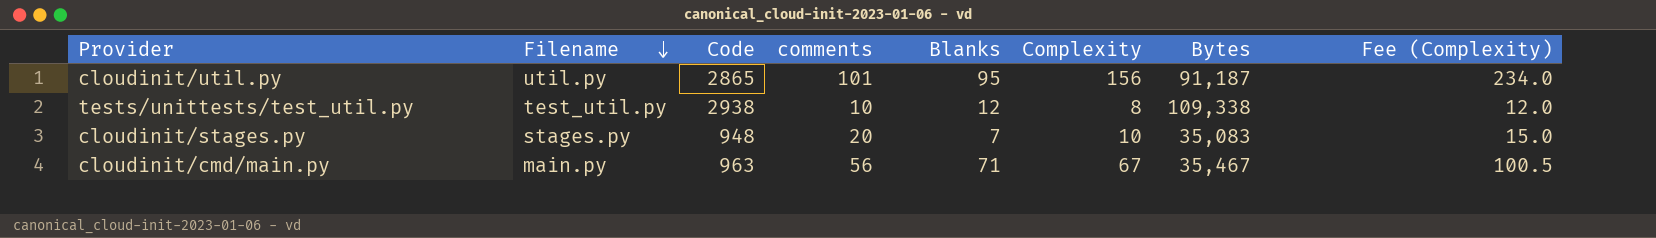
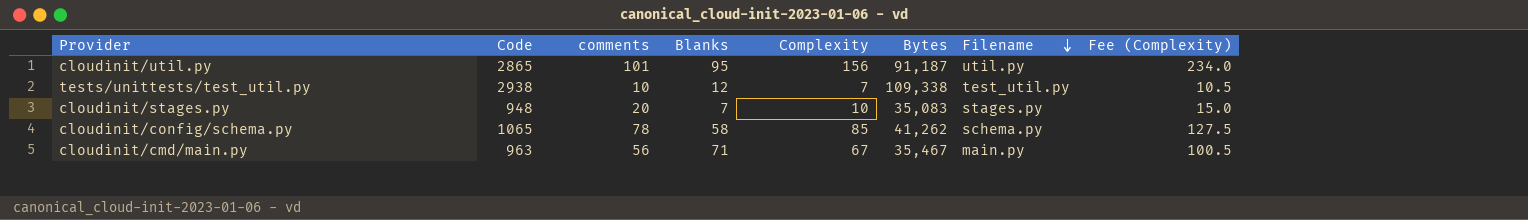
column Filename | position: 2 -> 7
tests/unittests/test_util.py | Complexity: 8 -> 7
tests/unittests/test_util.py | Fee (Complexity): 12.0 -> 10.5
row cloudinit/config/schema.py: none -> 1065 | 78 | 58 | 85 | 41,262 | schema.py | 127.5

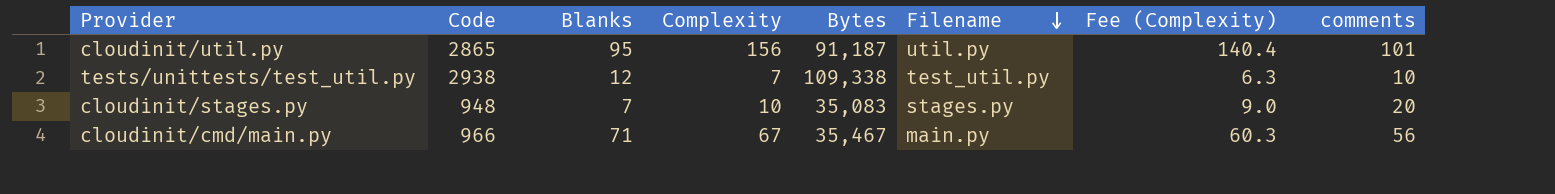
column Fee (Complexity) | formula: [Complexity] * 1.5 -> [Complexity] * 0.9
column comments | position: 3 -> 8
row cloudinit/config/schema.py: 1065 | 78 | 58 | 85 | 41,262 | schema.py | 127.5 -> none
cloudinit/cmd/main.py | Code: 963 -> 966

